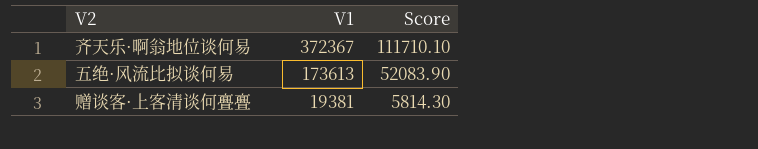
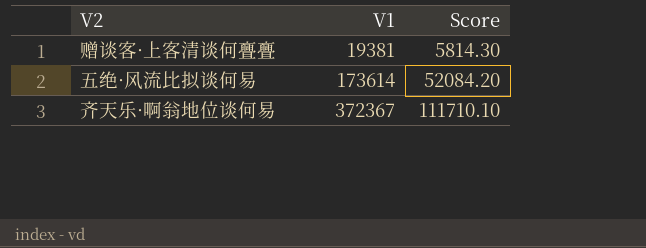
row order: V1 descending -> V1 ascending
五绝·风流比拟谈何易 | V1: 173613 -> 173614
五绝·风流比拟谈何易 | Score: 52083.90 -> 52084.20

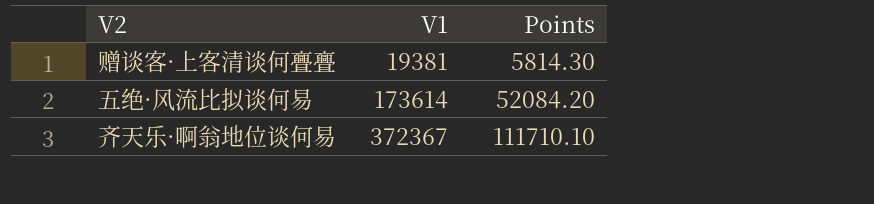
column name: Score -> Points

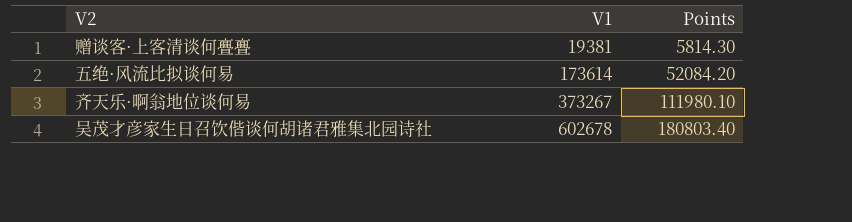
齐天乐·啊翁地位谈何易 | V1: 372367 -> 373267
齐天乐·啊翁地位谈何易 | Points: 111710.10 -> 111980.10
row 吴茂才彦家生日召饮偕谈何胡诸君雅集北园诗社: none -> 602678 | 180803.40

